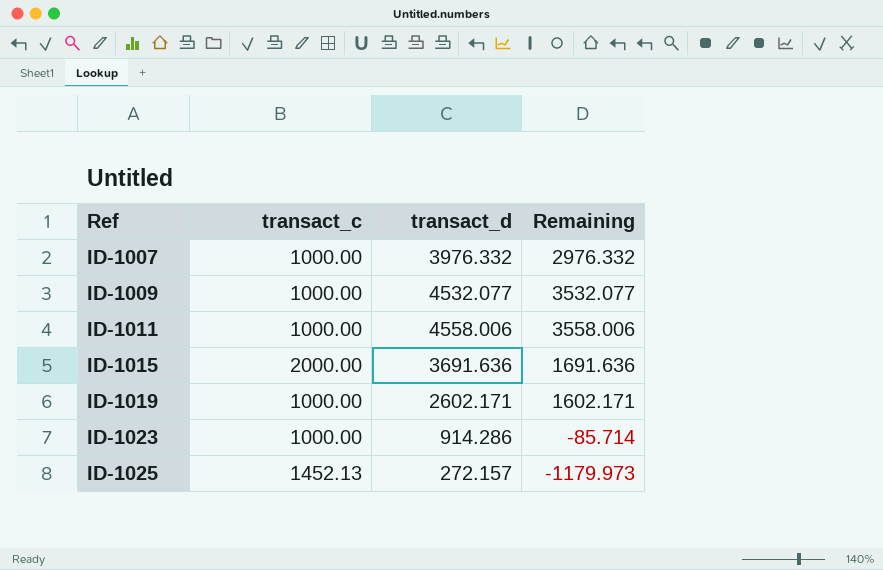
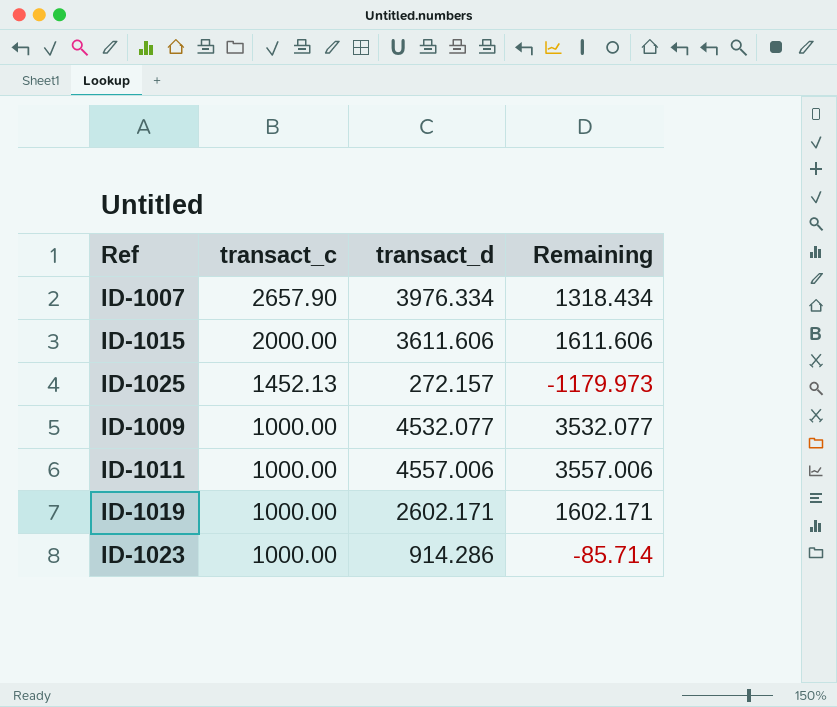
row order: Ref ascending -> transact_c descending
ID-1007 | transact_c: 1000.00 -> 2657.90
ID-1007 | transact_d: 3976.332 -> 3976.334
ID-1007 | Remaining: 2976.332 -> 1318.434
ID-1015 | transact_d: 3691.636 -> 3611.606
ID-1015 | Remaining: 1691.636 -> 1611.606
ID-1011 | transact_d: 4558.006 -> 4557.006
ID-1011 | Remaining: 3558.006 -> 3557.006

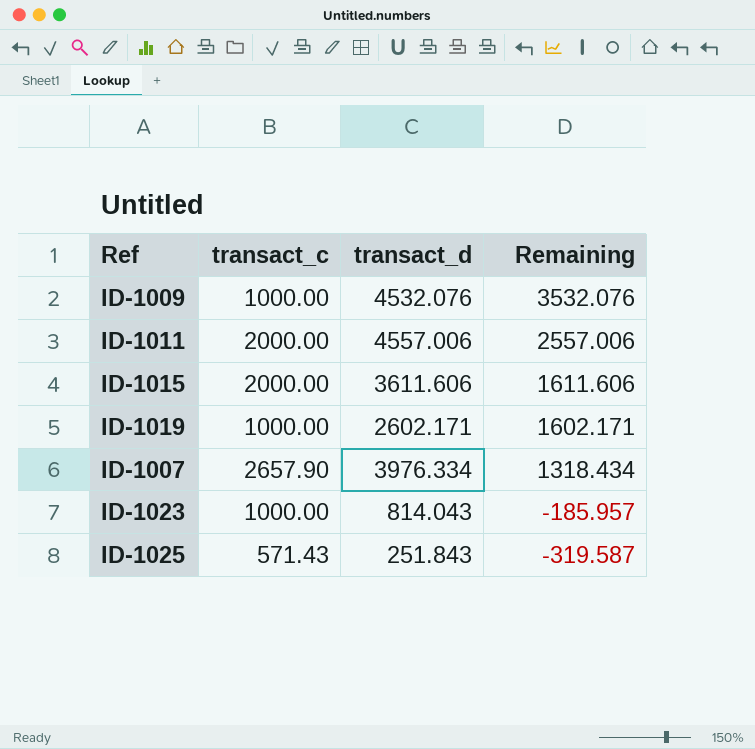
row order: transact_c descending -> Remaining descending
ID-1009 | transact_d: 4532.077 -> 4532.076
ID-1009 | Remaining: 3532.077 -> 3532.076
ID-1011 | transact_c: 1000.00 -> 2000.00
ID-1011 | Remaining: 3557.006 -> 2557.006
ID-1023 | transact_d: 914.286 -> 814.043
ID-1023 | Remaining: -85.714 -> -185.957
ID-1025 | transact_c: 1452.13 -> 571.43
ID-1025 | transact_d: 272.157 -> 251.843
ID-1025 | Remaining: -1179.973 -> -319.587

